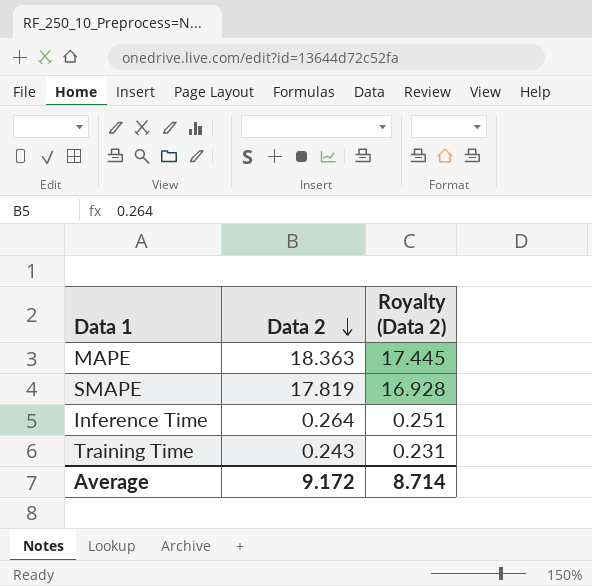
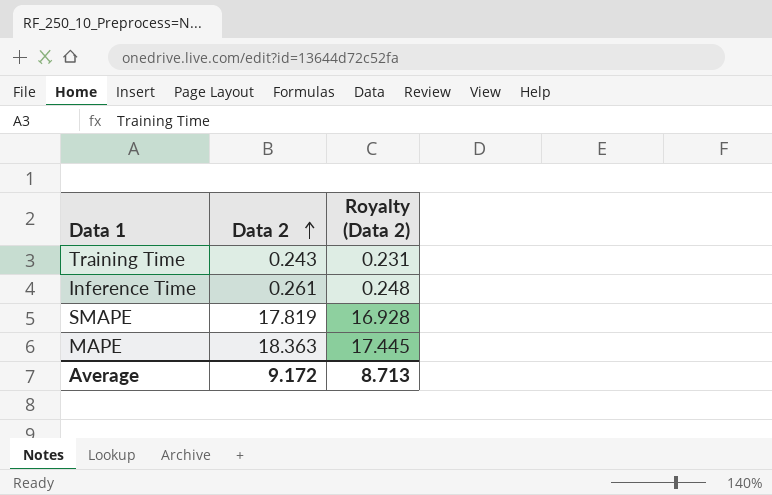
row order: Data 2 descending -> Data 2 ascending
Inference Time | Data 2: 0.264 -> 0.261
Inference Time | Royalty (Data 2): 0.251 -> 0.248
Average | Royalty (Data 2): 8.714 -> 8.713

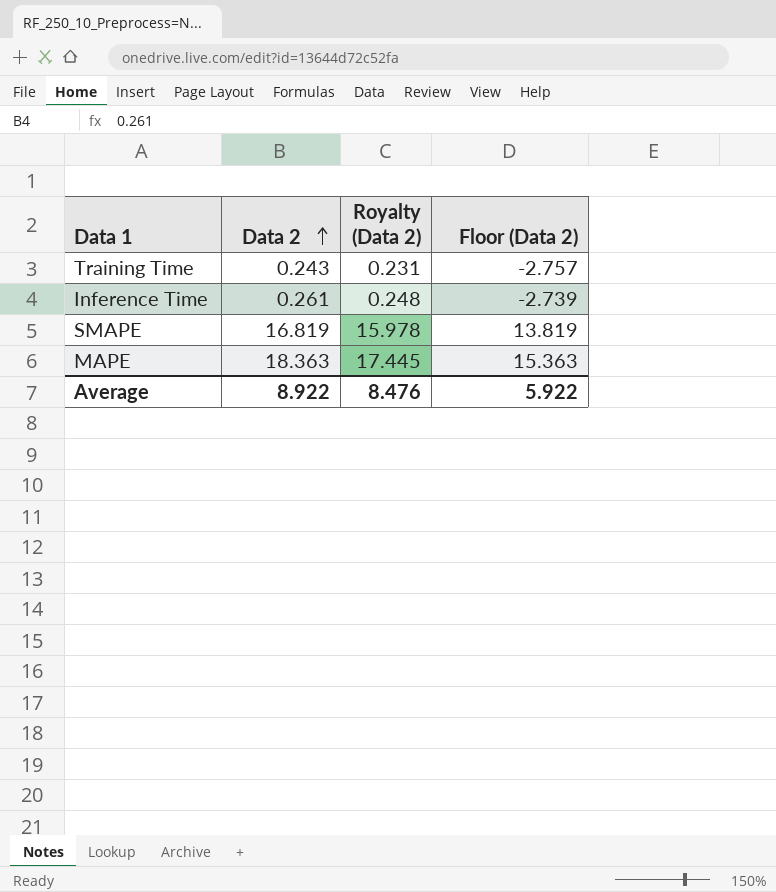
column Floor (Data 2) | formula: none -> [Data 2] - 3
SMAPE | Data 2: 17.819 -> 16.819
SMAPE | Royalty (Data 2): 16.928 -> 15.978
Average | Data 2: 9.172 -> 8.922
Average | Royalty (Data 2): 8.713 -> 8.476

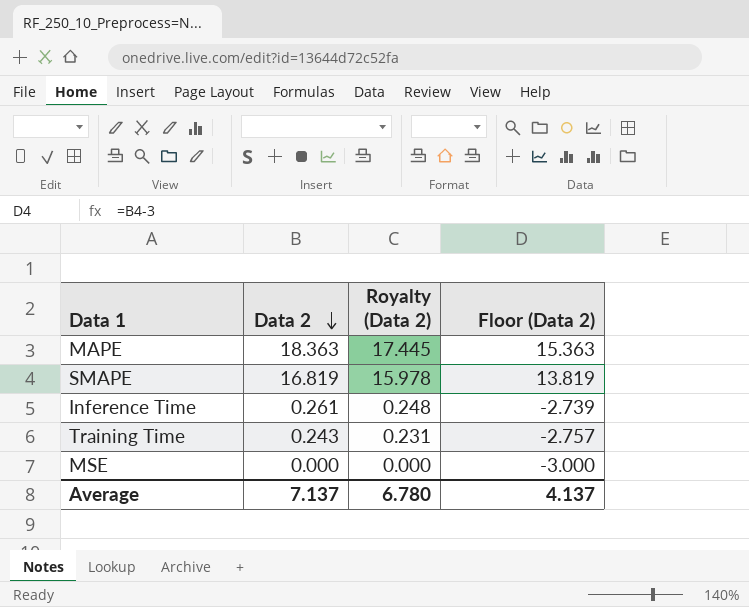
row order: Data 2 ascending -> Data 2 descending
row MSE: none -> 0.000 | 0.000 | -3.000
Average | Data 2: 8.922 -> 7.137
Average | Royalty (Data 2): 8.476 -> 6.780
Average | Floor (Data 2): 5.922 -> 4.137

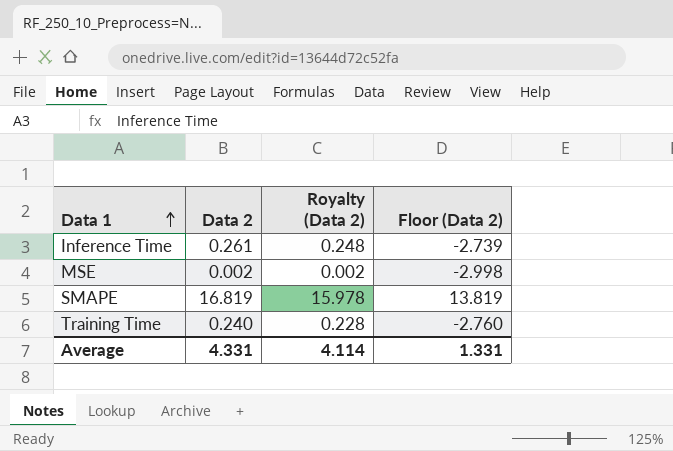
row order: Data 2 descending -> Data 1 ascending
row MAPE: 18.363 | 17.445 | 15.363 -> none
MSE | Data 2: 0.000 -> 0.002
MSE | Royalty (Data 2): 0.000 -> 0.002
MSE | Floor (Data 2): -3.000 -> -2.998
Training Time | Data 2: 0.243 -> 0.240
Training Time | Royalty (Data 2): 0.231 -> 0.228
Training Time | Floor (Data 2): -2.757 -> -2.760
Average | Data 2: 7.137 -> 4.331
Average | Royalty (Data 2): 6.780 -> 4.114
Average | Floor (Data 2): 4.137 -> 1.331

